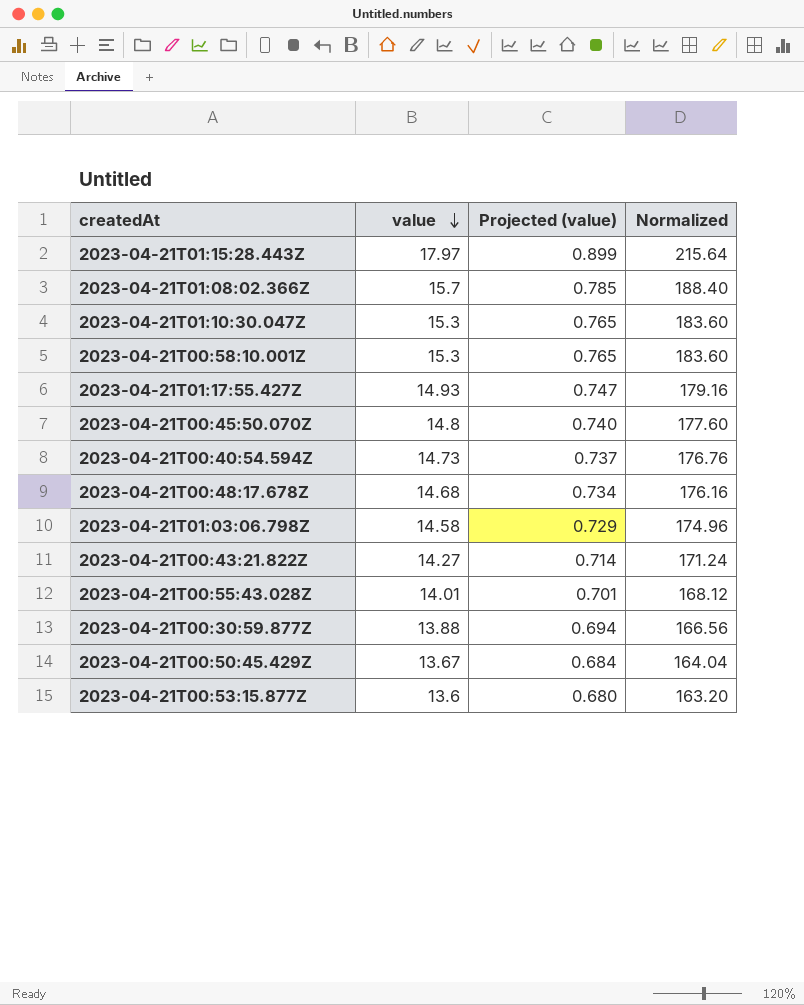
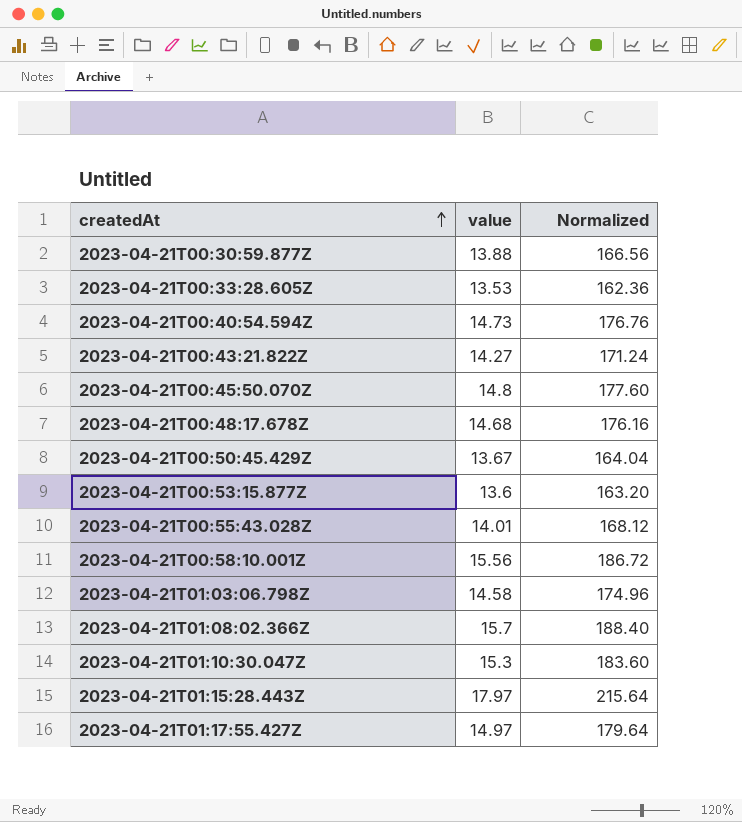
row order: value descending -> createdAt ascending
column Projected (value) | formula: [value] * 0.05 -> none
row 2023-04-21T00:33:28.605Z: none -> 13.53 | 162.36
2023-04-21T00:58:10.001Z | value: 15.3 -> 15.56
2023-04-21T00:58:10.001Z | Normalized: 183.60 -> 186.72
2023-04-21T01:17:55.427Z | value: 14.93 -> 14.97
2023-04-21T01:17:55.427Z | Normalized: 179.16 -> 179.64

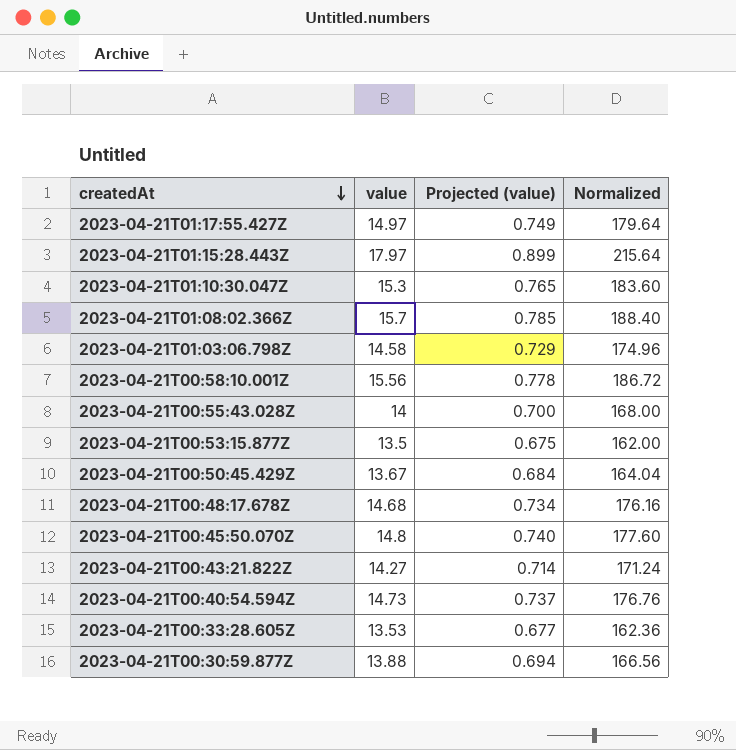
row order: createdAt ascending -> createdAt descending
column Projected (value) | formula: none -> [value] * 0.05
2023-04-21T00:55:43.028Z | value: 14.01 -> 14
2023-04-21T00:55:43.028Z | Normalized: 168.12 -> 168.00
2023-04-21T00:53:15.877Z | value: 13.6 -> 13.5
2023-04-21T00:53:15.877Z | Normalized: 163.20 -> 162.00

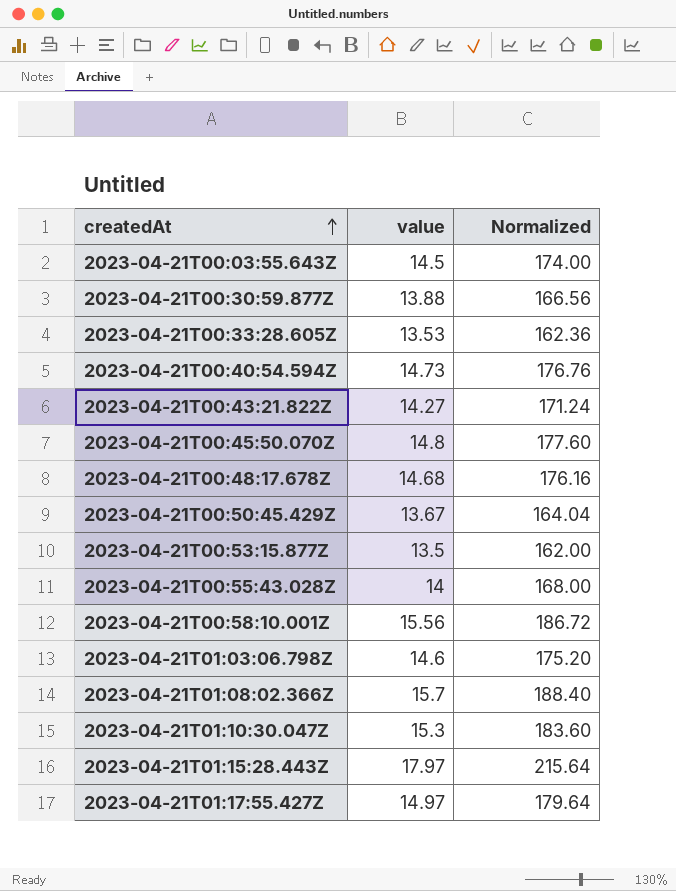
row order: createdAt descending -> createdAt ascending
column Projected (value) | formula: [value] * 0.05 -> none
row 2023-04-21T00:03:55.643Z: none -> 14.5 | 174.00
2023-04-21T01:03:06.798Z | value: 14.58 -> 14.6
2023-04-21T01:03:06.798Z | Normalized: 174.96 -> 175.20

